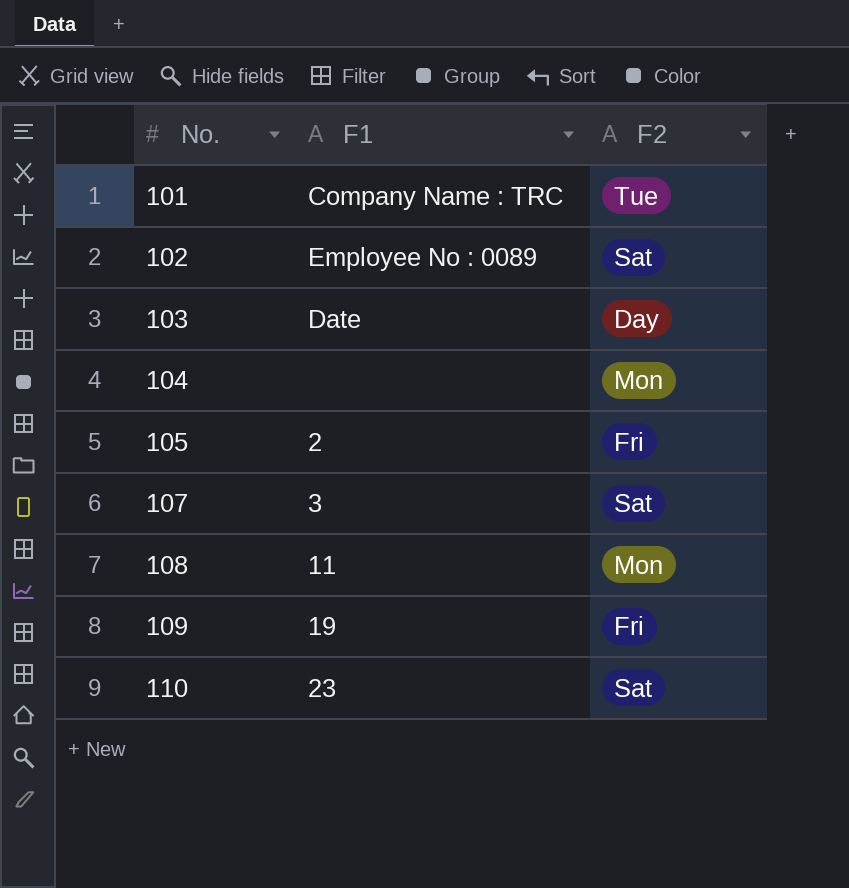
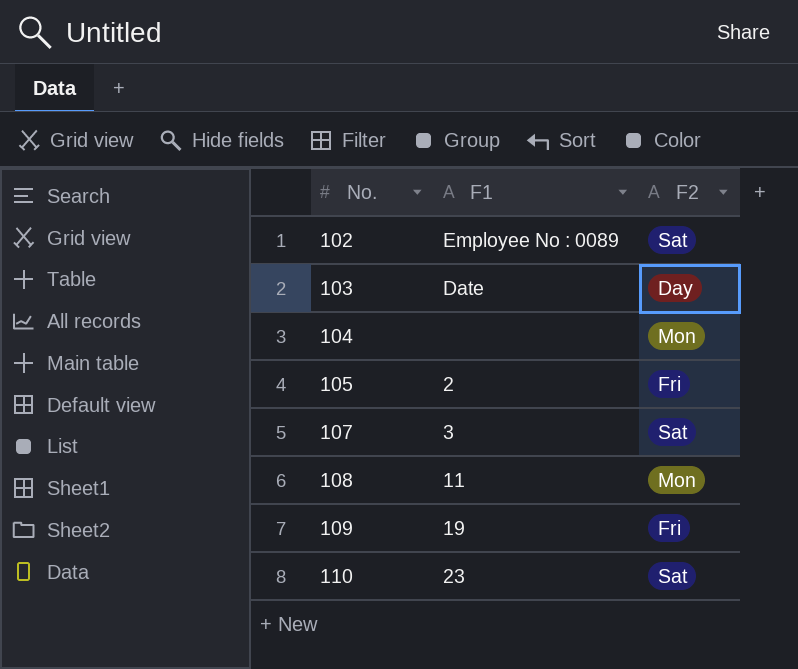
row 101: Company Name : TRC | Tue -> none

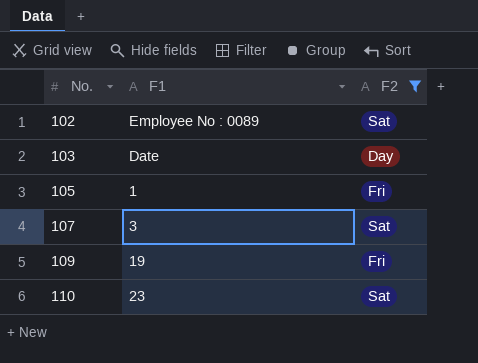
filter: none -> F2 != Mon
105 | F1: 2 -> 1

